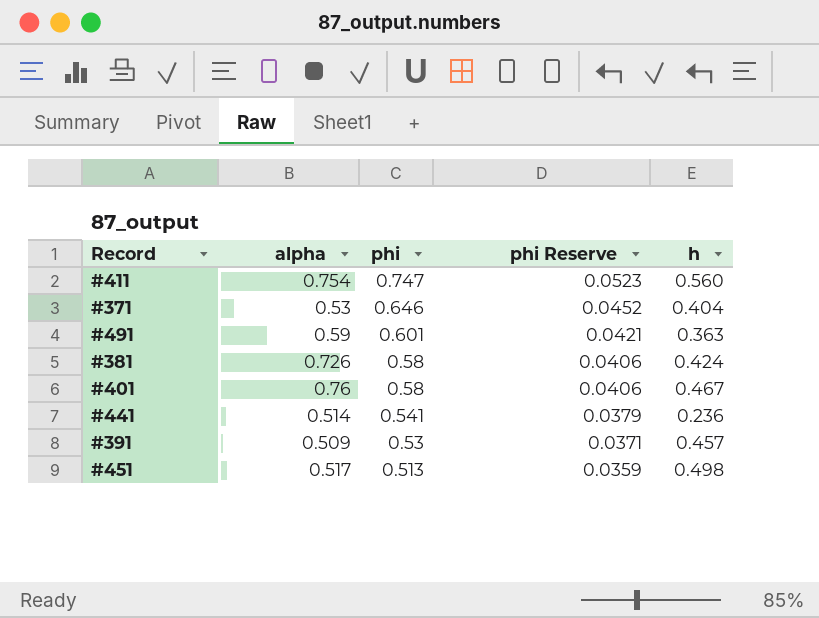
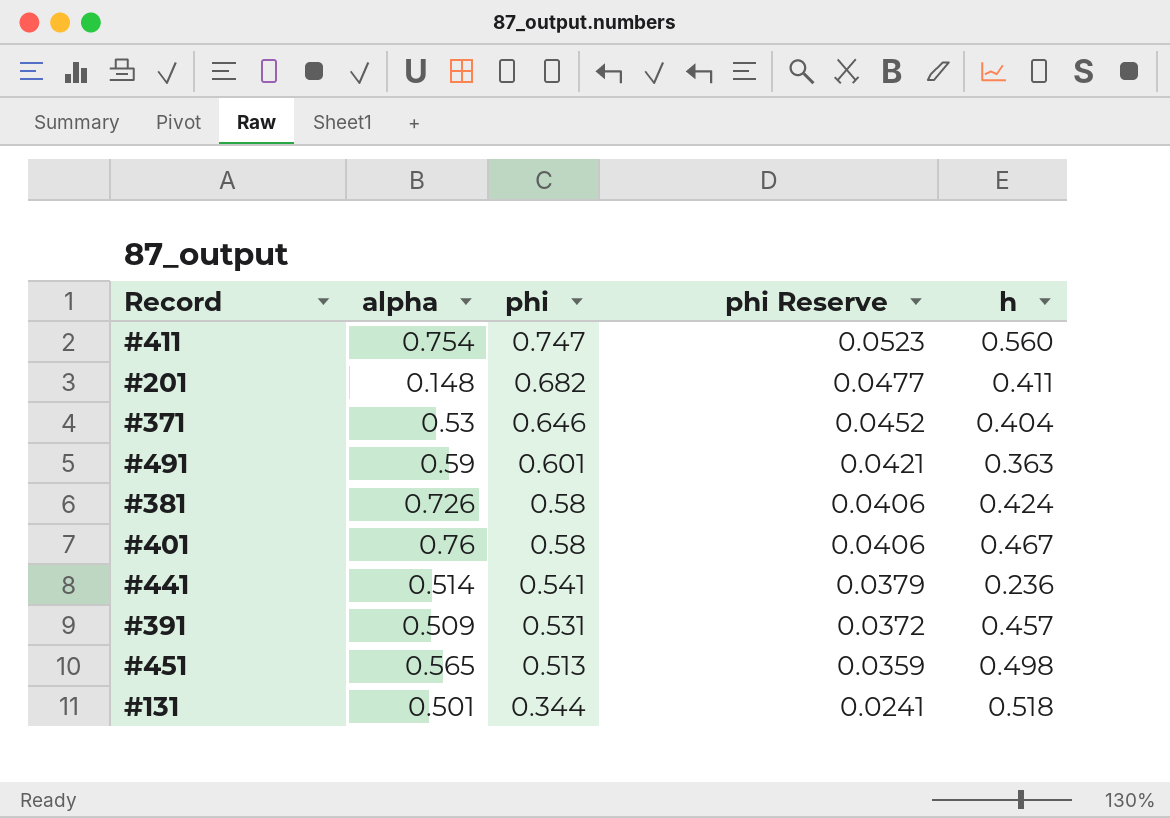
row #201: none -> 0.148 | 0.682 | 0.0477 | 0.411
#391 | phi: 0.53 -> 0.531
#391 | phi Reserve: 0.0371 -> 0.0372
#451 | alpha: 0.517 -> 0.565
row #131: none -> 0.501 | 0.344 | 0.0241 | 0.518

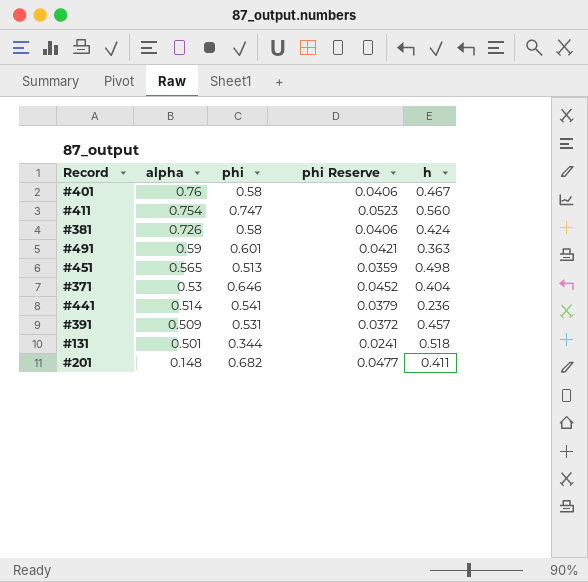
row order: phi descending -> alpha descending

